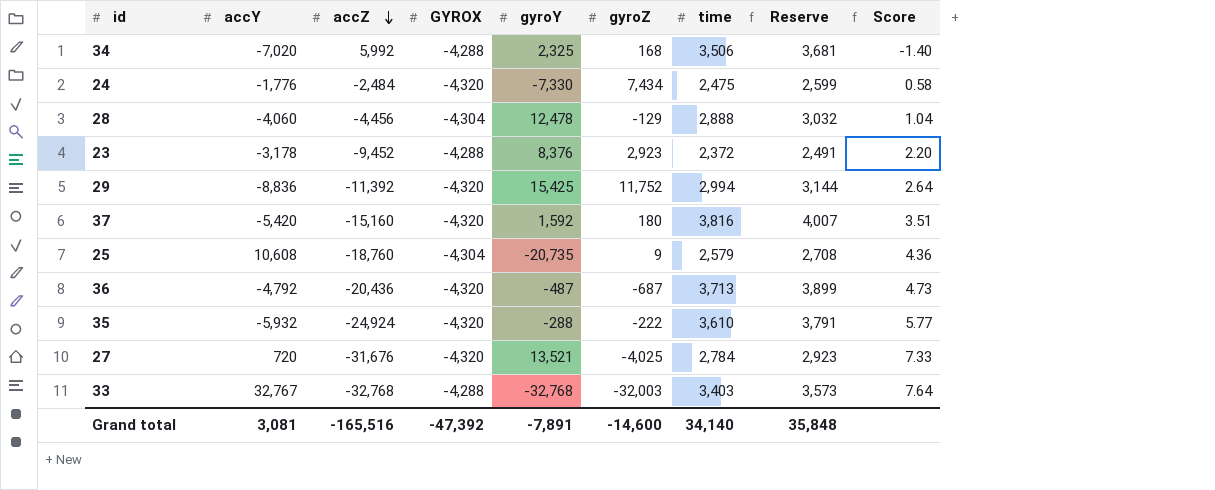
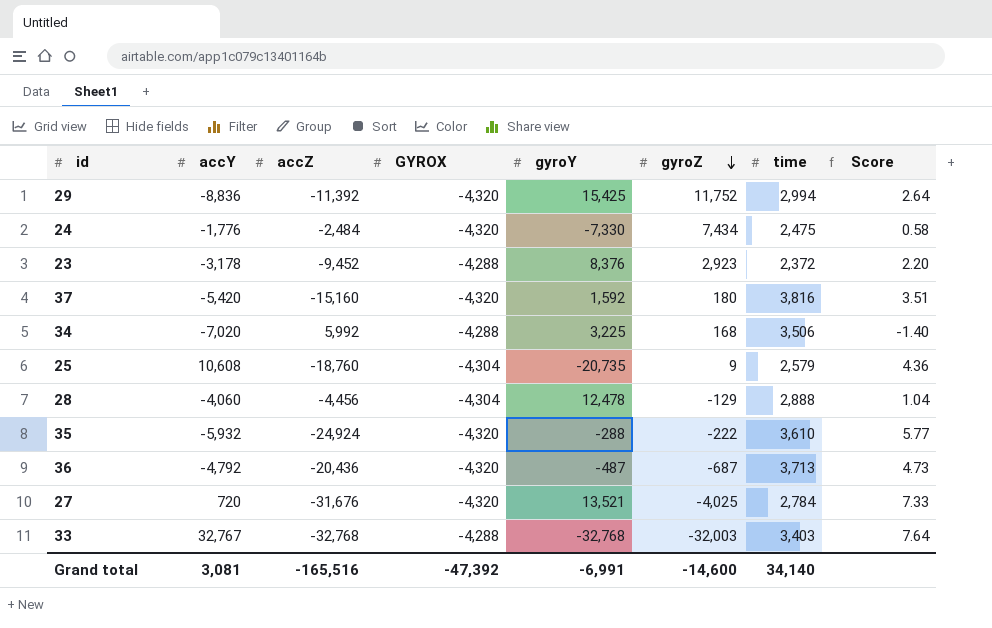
row order: accZ descending -> gyroZ descending
column Reserve | formula: [time] * 1.05 -> none
34 | gyroY: 2,325 -> 3,225
Grand total | gyroY: -7,891 -> -6,991

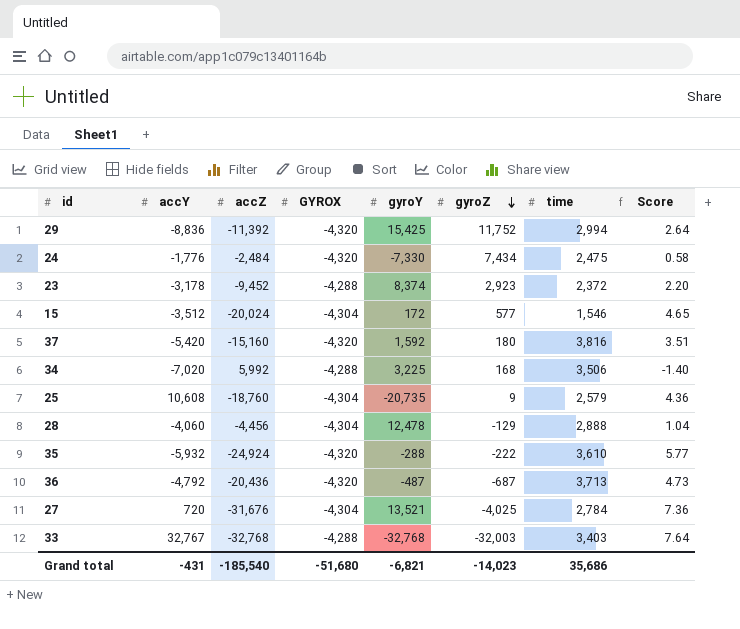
23 | gyroY: 8,376 -> 8,374
row 15: none -> -3,512 | -20,024 | -4,304 | 172 | 577 | 1,546 | 4.65
27 | GYROX: -4,320 -> -4,304
27 | Score: 7.33 -> 7.36
Grand total | accY: 3,081 -> -431
Grand total | accZ: -165,516 -> -185,540
Grand total | GYROX: -47,392 -> -51,680
Grand total | gyroY: -6,991 -> -6,821
Grand total | gyroZ: -14,600 -> -14,023
Grand total | time: 34,140 -> 35,686

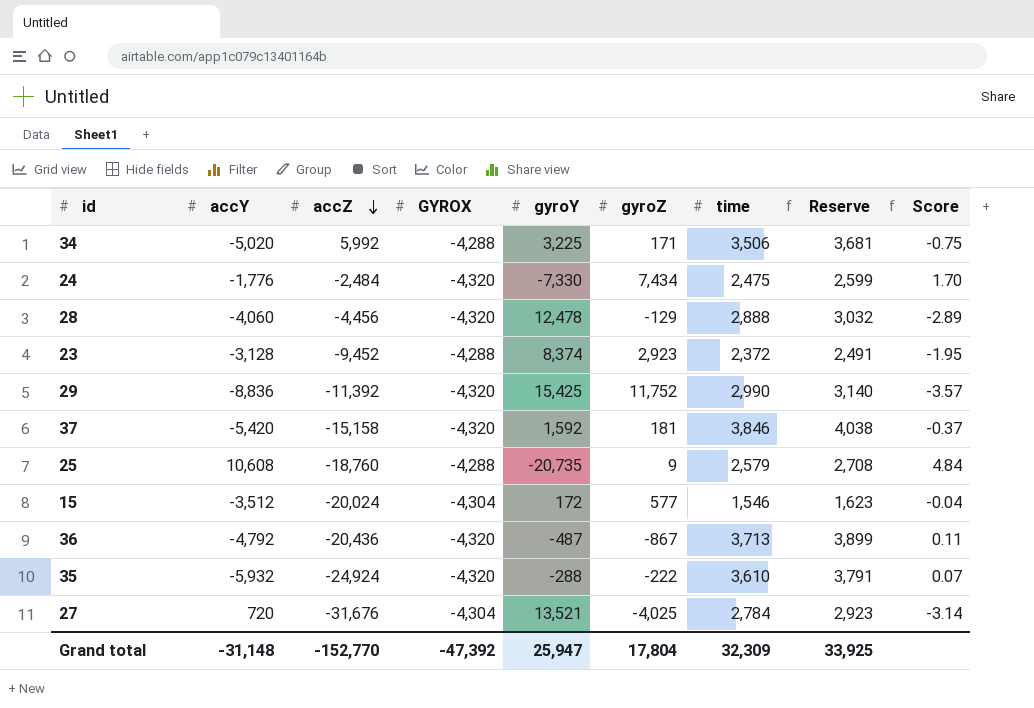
row order: gyroZ descending -> accZ descending
column Reserve | formula: none -> [time] * 1.05
column Score | formula: [accZ] / [GYROX] -> [gyroY] / [GYROX]
row 33: 32,767 | -32,768 | -4,288 | -32,768 | -32,003 | 3,403 | 7.64 -> none
34 | accY: -7,020 -> -5,020
34 | gyroZ: 168 -> 171
28 | GYROX: -4,304 -> -4,320
23 | accY: -3,178 -> -3,128
29 | time: 2,994 -> 2,990
37 | accZ: -15,160 -> -15,158
37 | gyroZ: 180 -> 181
37 | time: 3,816 -> 3,846
25 | GYROX: -4,304 -> -4,288
36 | gyroZ: -687 -> -867
Grand total | accY: -431 -> -31,148
Grand total | accZ: -185,540 -> -152,770
Grand total | GYROX: -51,680 -> -47,392
Grand total | gyroY: -6,821 -> 25,947
Grand total | gyroZ: -14,023 -> 17,804
Grand total | time: 35,686 -> 32,309

